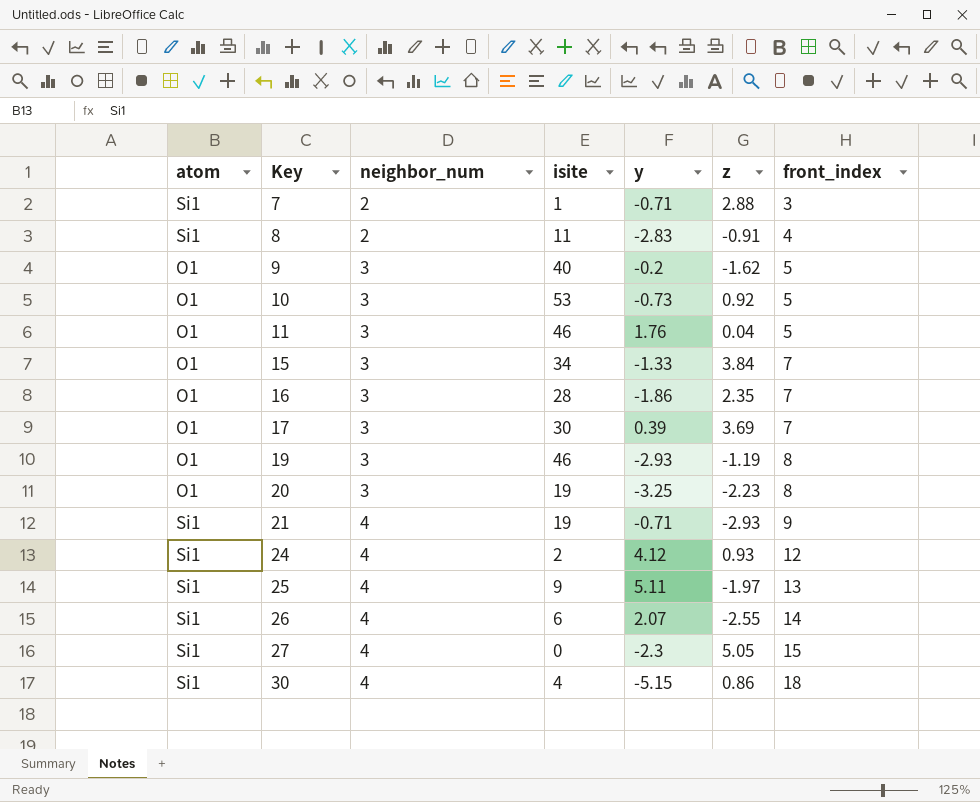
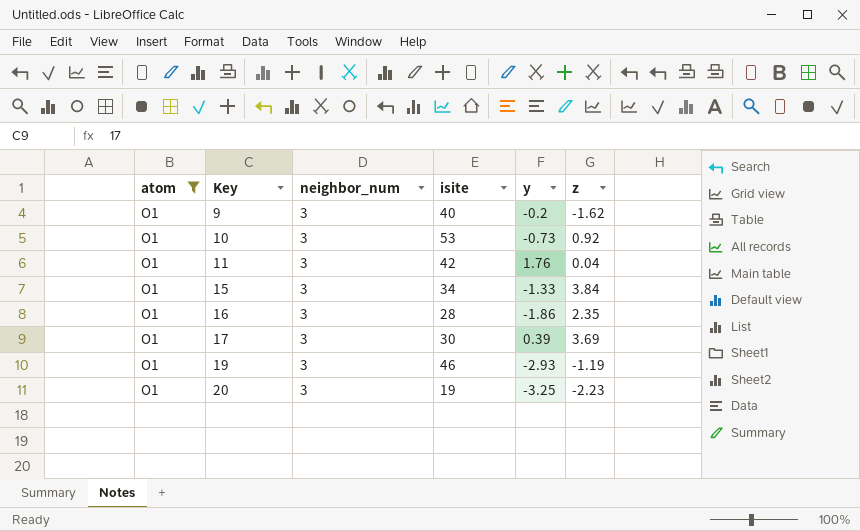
filter: none -> atom = O1
column front_index | position: 7 -> none
11 | isite: 46 -> 42

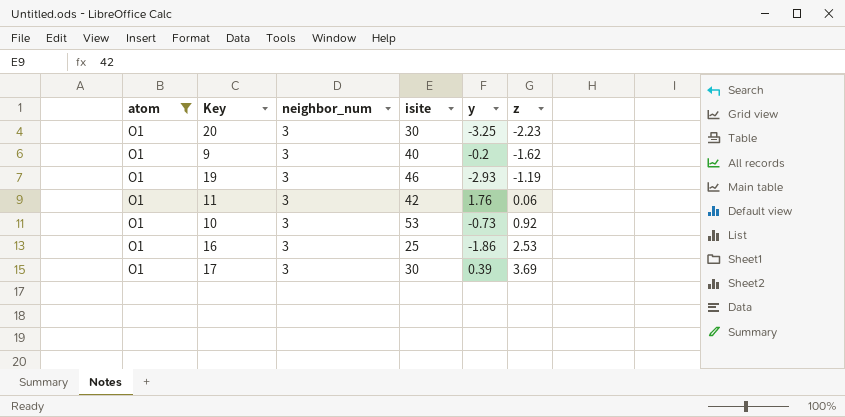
row order: Key ascending -> z ascending
row 15: O1 | 3 | 34 | -1.33 | 3.84 -> none
20 | isite: 19 -> 30
11 | z: 0.04 -> 0.06
16 | isite: 28 -> 25
16 | z: 2.35 -> 2.53

